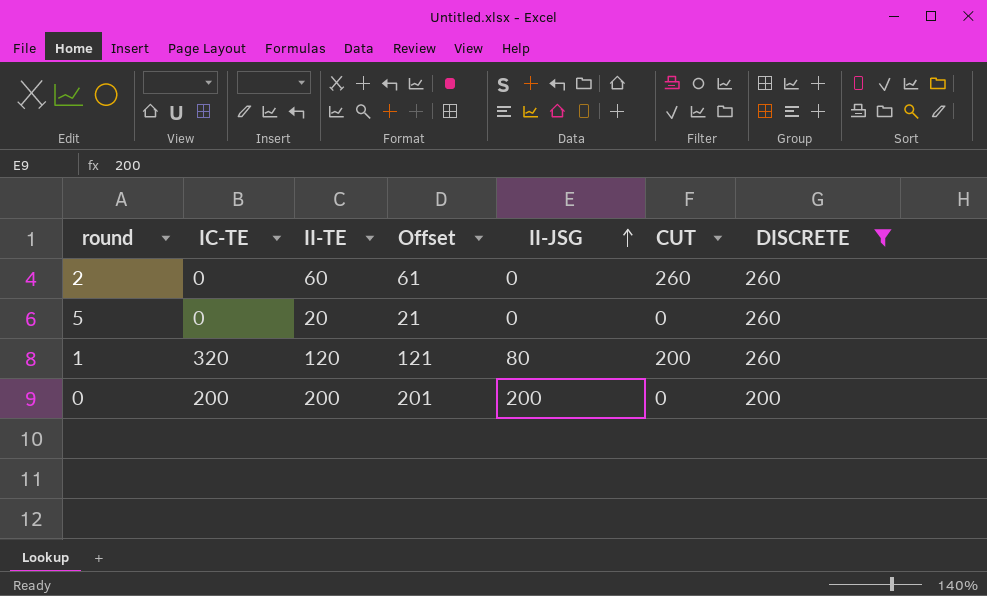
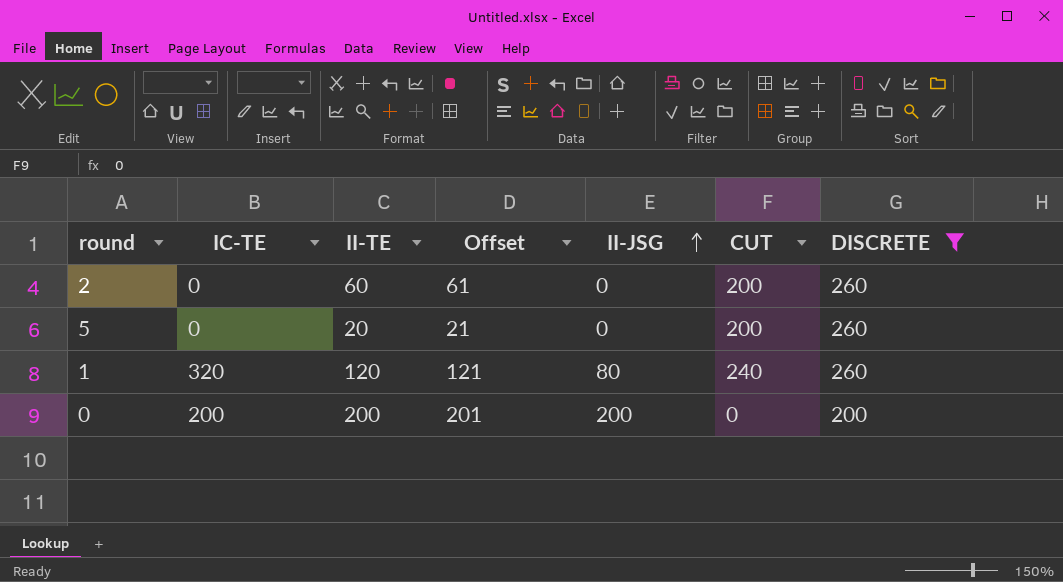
2 | CUT: 260 -> 200
5 | CUT: 0 -> 200
1 | CUT: 200 -> 240

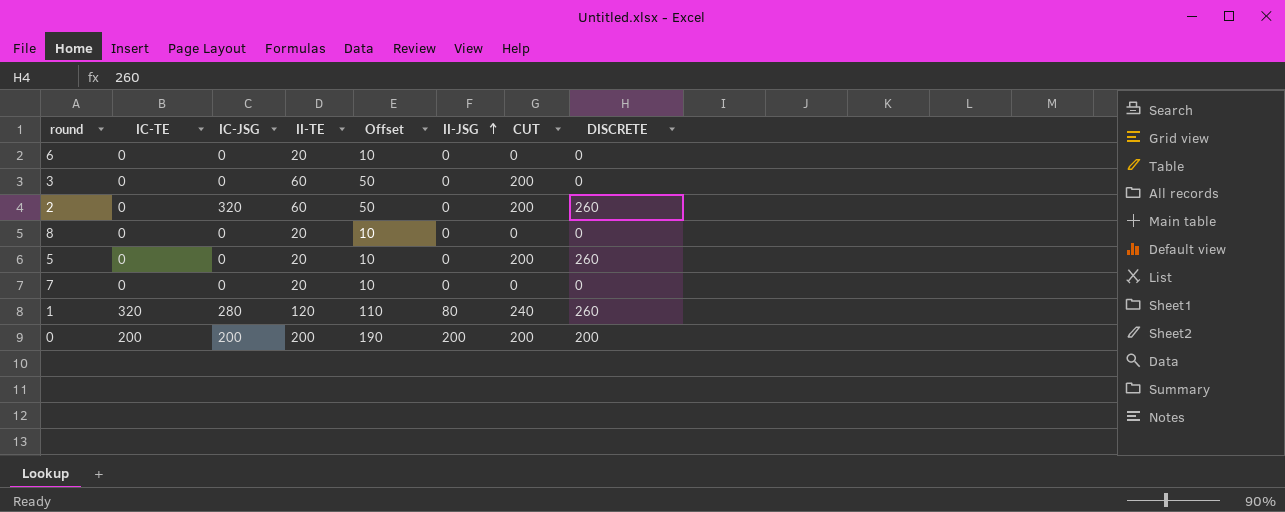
filter: DISCRETE != 0 -> none
column IC-JSG | position: none -> 3
column Offset | formula: [II-TE] + 1 -> [II-TE] - 10
0 | CUT: 0 -> 200

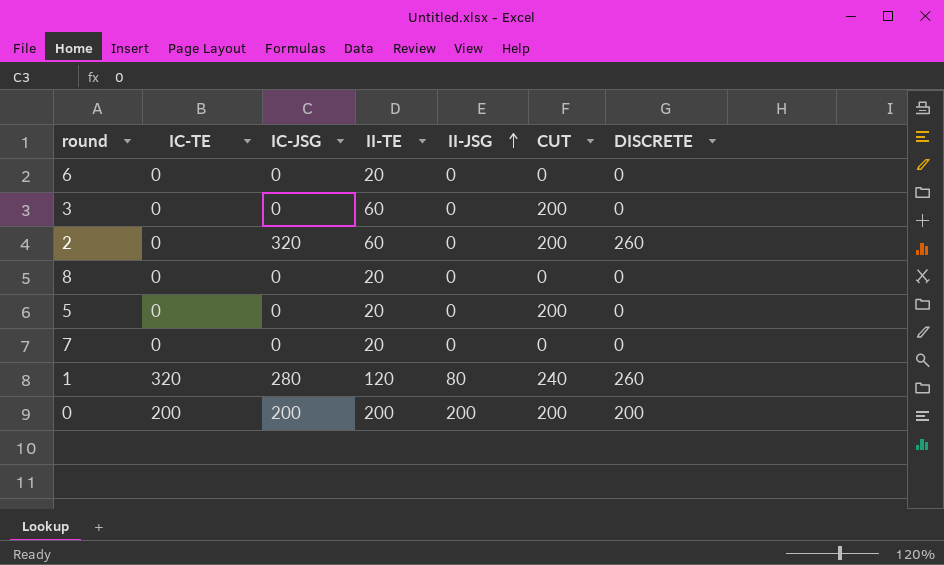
column Offset | formula: [II-TE] - 10 -> none
5 | DISCRETE: 260 -> 0

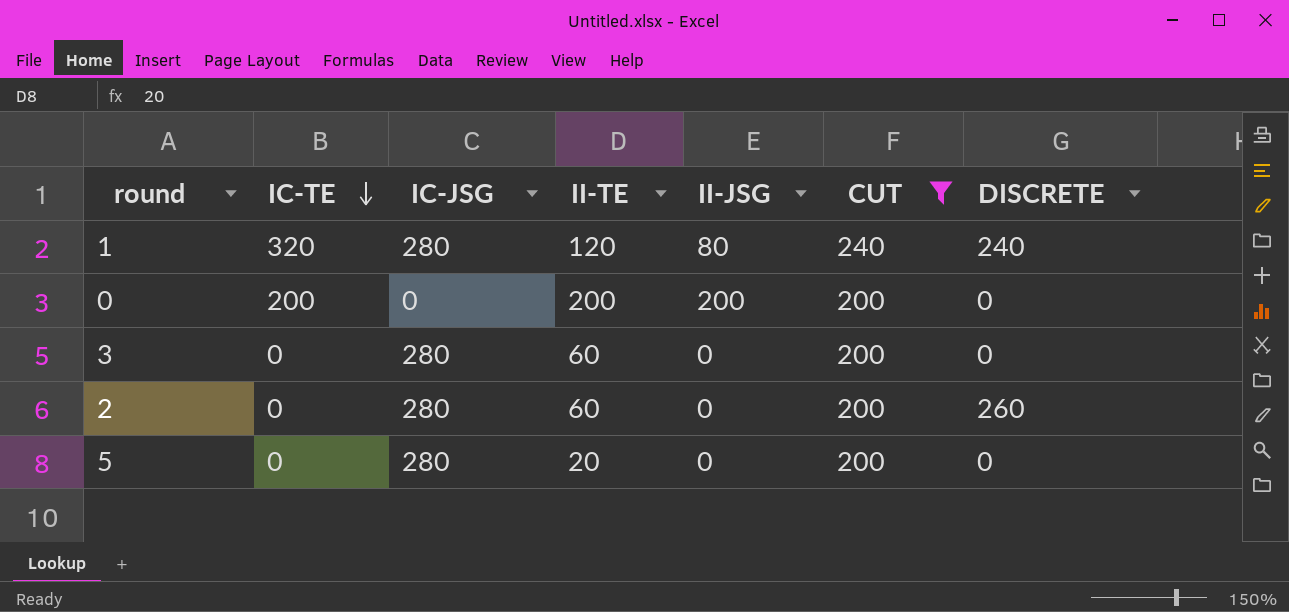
filter: none -> CUT != 0
row order: II-JSG ascending -> IC-TE descending
1 | DISCRETE: 260 -> 240
0 | IC-JSG: 200 -> 0
0 | DISCRETE: 200 -> 0
3 | IC-JSG: 0 -> 280
2 | IC-JSG: 320 -> 280
5 | IC-JSG: 0 -> 280

